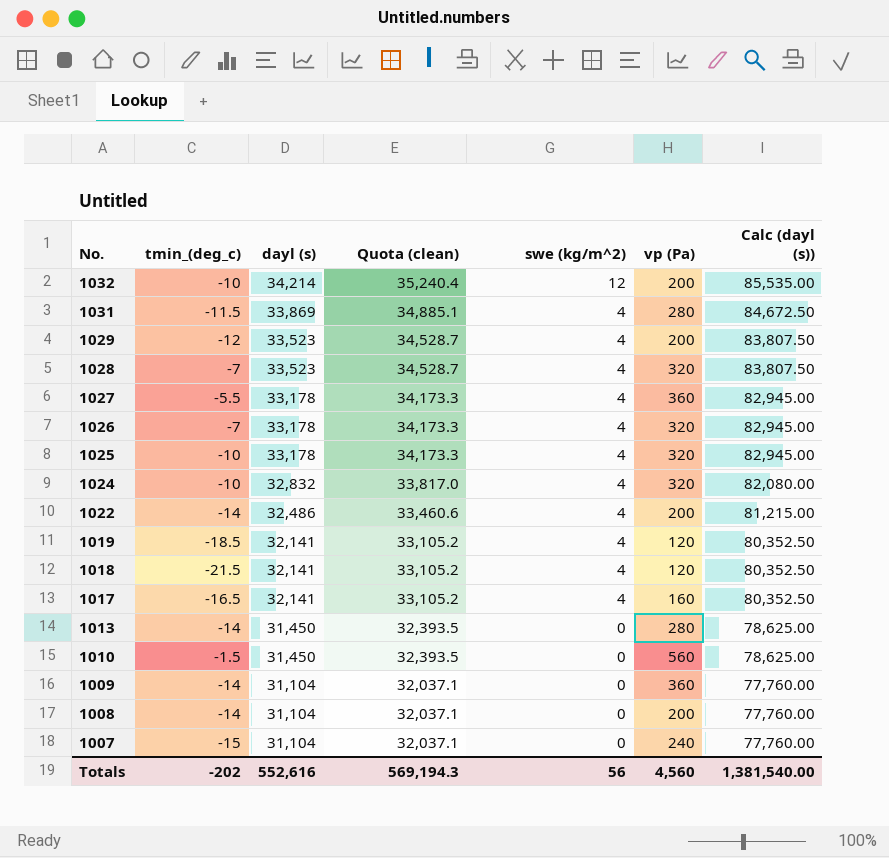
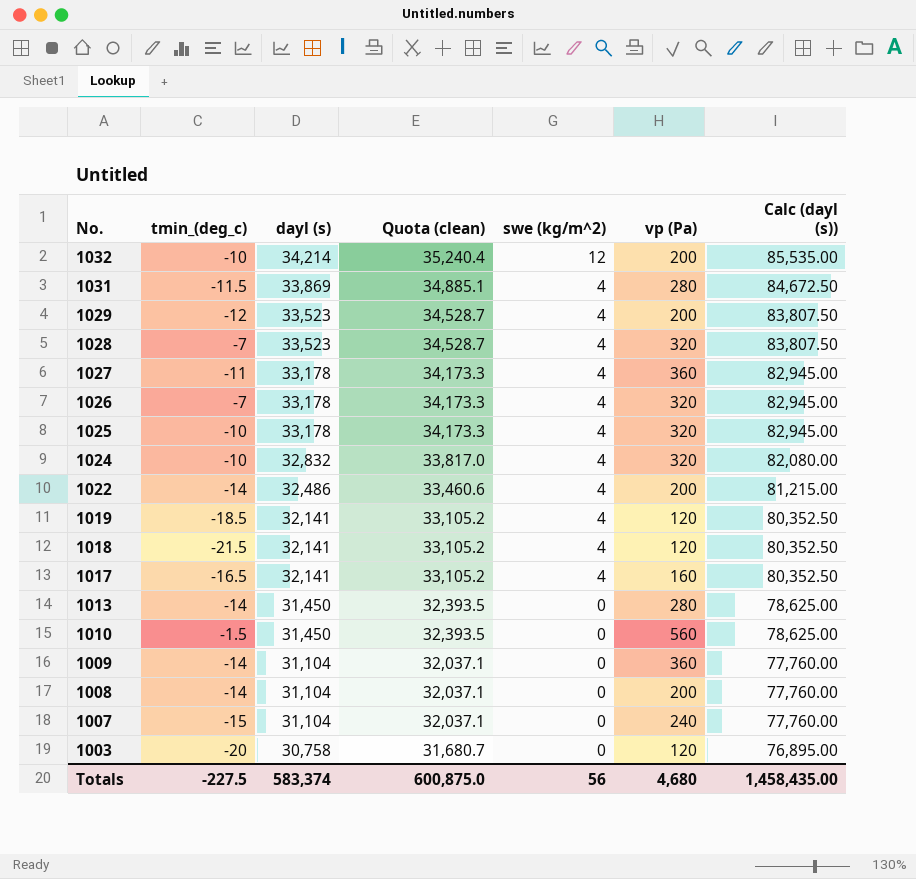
1027 | tmin_(deg_c): -5.5 -> -11
row 1003: none -> -20 | 30,758 | 31,680.7 | 0 | 120 | 76,895.00
Totals | tmin_(deg_c): -202 -> -227.5
Totals | dayl (s): 552,616 -> 583,374
Totals | Quota (clean): 569,194.3 -> 600,875.0
Totals | vp (Pa): 4,560 -> 4,680
Totals | Calc (dayl (s)): 1,381,540.00 -> 1,458,435.00

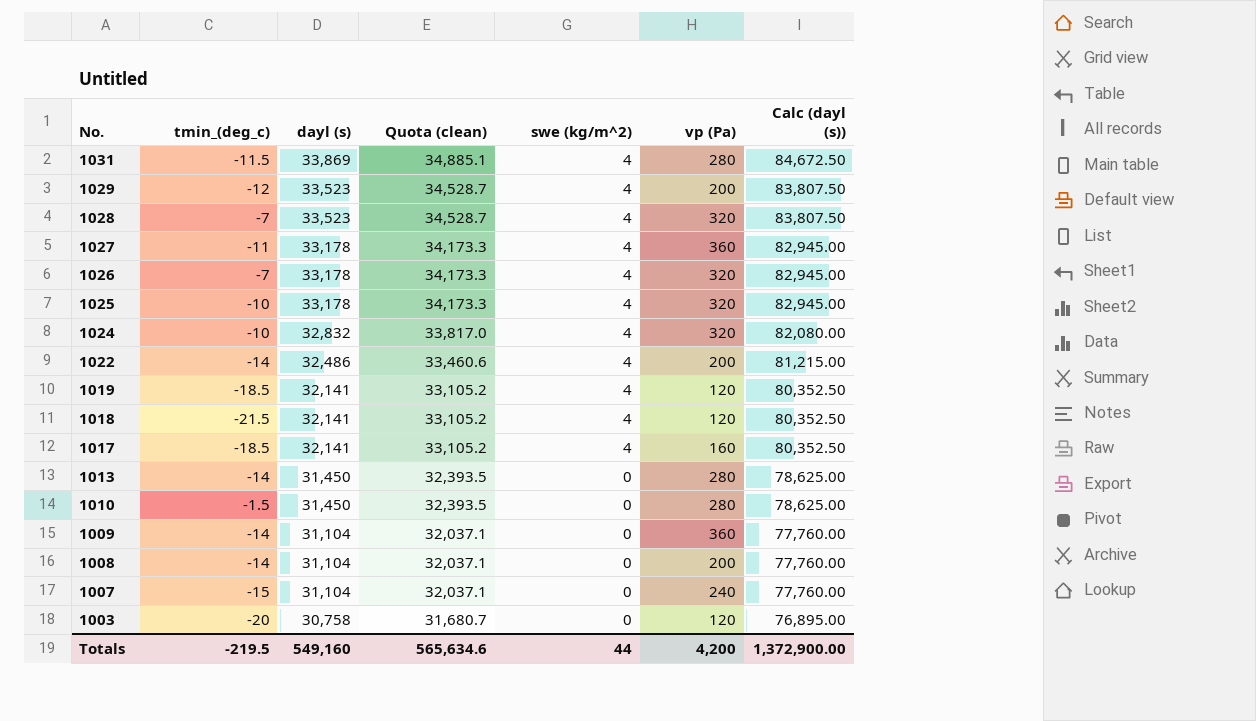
row 1032: -10 | 34,214 | 35,240.4 | 12 | 200 | 85,535.00 -> none
1017 | tmin_(deg_c): -16.5 -> -18.5
1010 | vp (Pa): 560 -> 280
Totals | tmin_(deg_c): -227.5 -> -219.5
Totals | dayl (s): 583,374 -> 549,160
Totals | Quota (clean): 600,875.0 -> 565,634.6
Totals | swe (kg/m^2): 56 -> 44
Totals | vp (Pa): 4,680 -> 4,200
Totals | Calc (dayl (s)): 1,458,435.00 -> 1,372,900.00

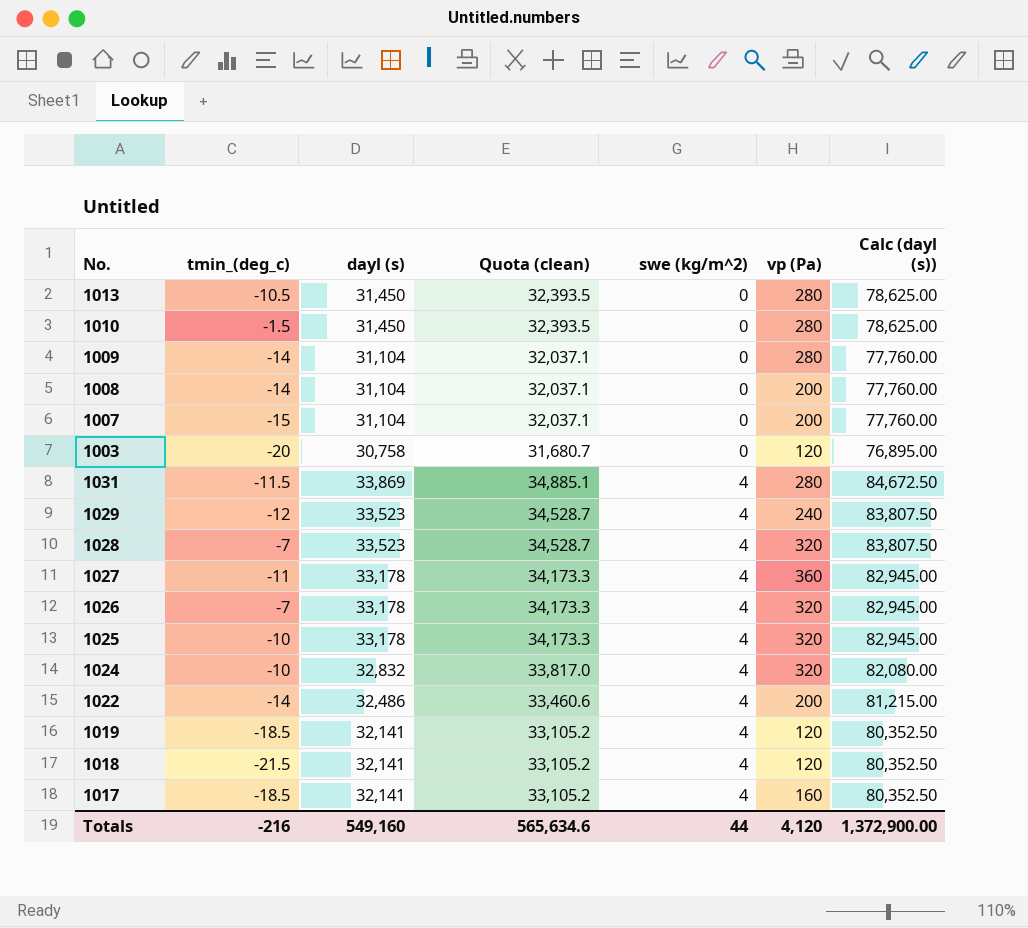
row order: No. descending -> swe (kg/m^2) ascending
1013 | tmin_(deg_c): -14 -> -10.5
1009 | vp (Pa): 360 -> 280
1007 | vp (Pa): 240 -> 200
1029 | vp (Pa): 200 -> 240
Totals | tmin_(deg_c): -219.5 -> -216
Totals | vp (Pa): 4,200 -> 4,120

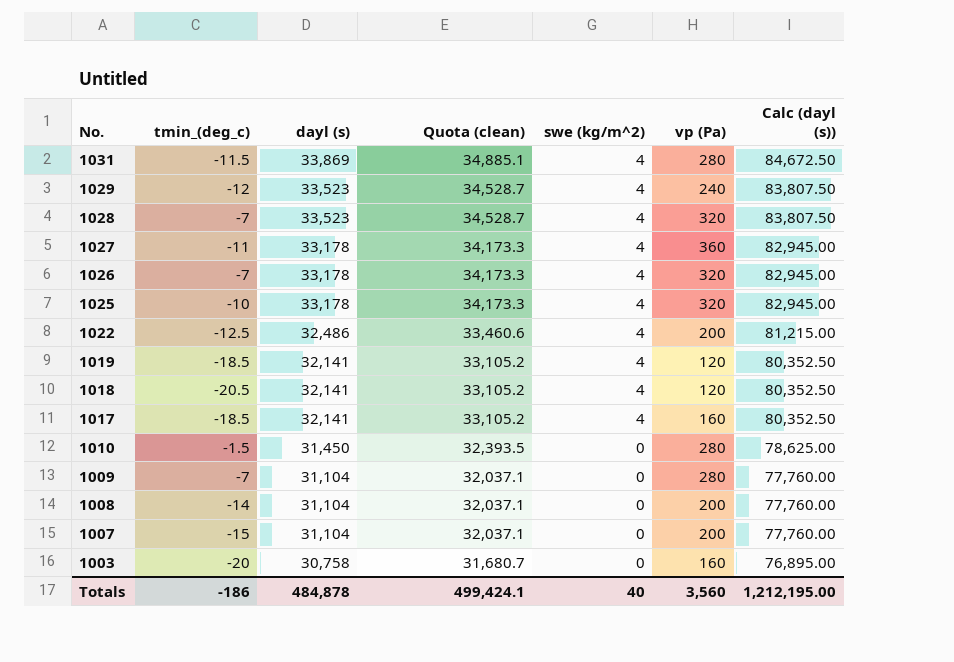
row order: swe (kg/m^2) ascending -> No. descending
row 1013: -10.5 | 31,450 | 32,393.5 | 0 | 280 | 78,625.00 -> none
row 1024: -10 | 32,832 | 33,817.0 | 4 | 320 | 82,080.00 -> none
1022 | tmin_(deg_c): -14 -> -12.5
1018 | tmin_(deg_c): -21.5 -> -20.5
1009 | tmin_(deg_c): -14 -> -7
1003 | vp (Pa): 120 -> 160
Totals | tmin_(deg_c): -216 -> -186
Totals | dayl (s): 549,160 -> 484,878
Totals | Quota (clean): 565,634.6 -> 499,424.1
Totals | swe (kg/m^2): 44 -> 40
Totals | vp (Pa): 4,120 -> 3,560
Totals | Calc (dayl (s)): 1,372,900.00 -> 1,212,195.00

